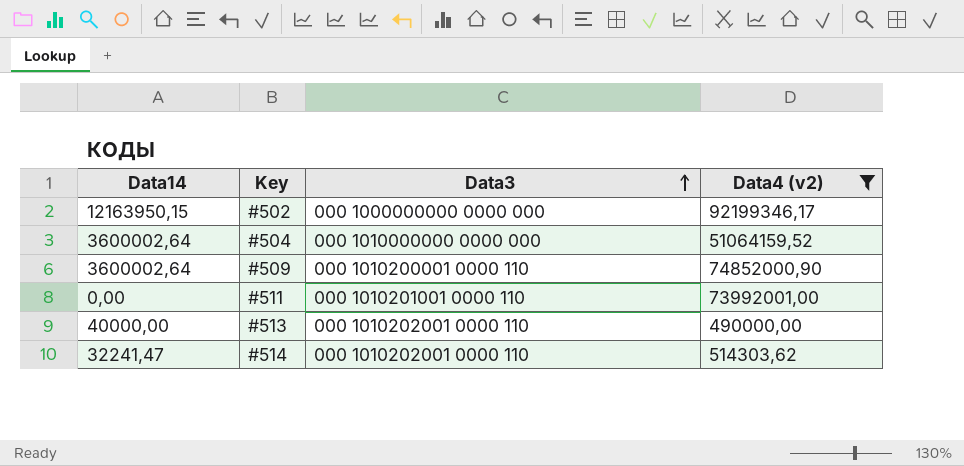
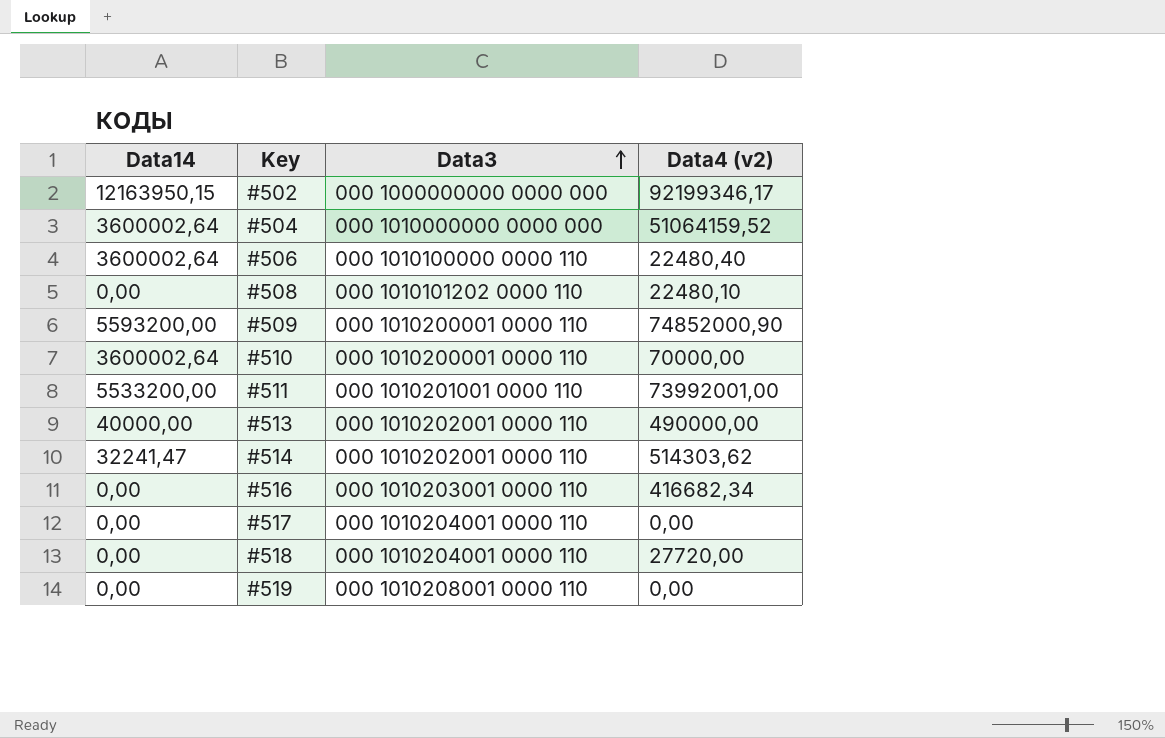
filter: Data4 (v2) >= 490000,00 -> none
#509 | Data14: 3600002,64 -> 5593200,00
#511 | Data14: 0,00 -> 5533200,00

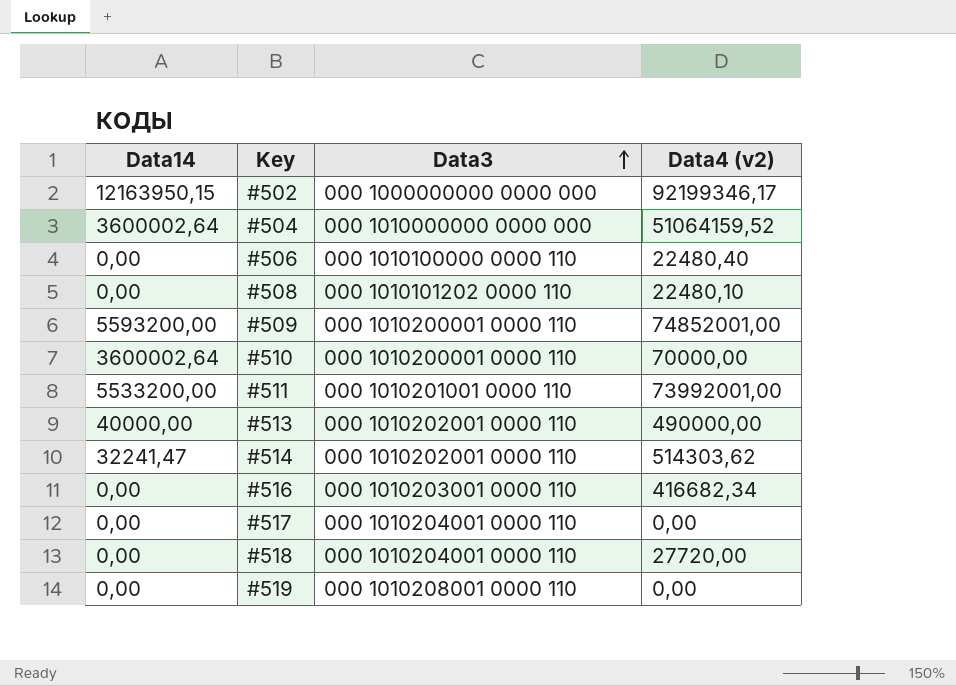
#506 | Data14: 3600002,64 -> 0,00
#509 | Data4 (v2): 74852000,90 -> 74852001,00

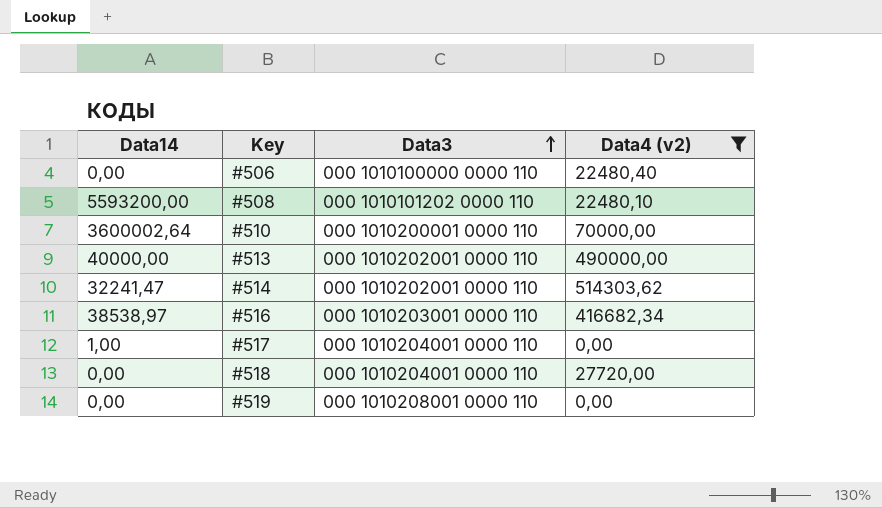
filter: none -> Data4 (v2) <= 514303,62
#508 | Data14: 0,00 -> 5593200,00
#516 | Data14: 0,00 -> 38538,97
#517 | Data14: 0,00 -> 1,00

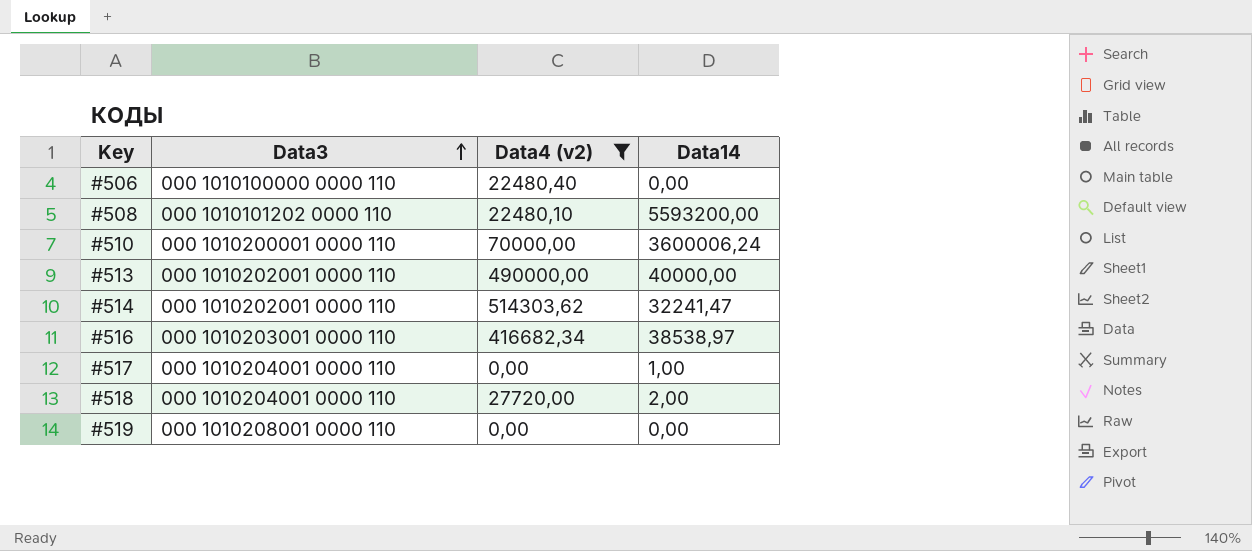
column Data14 | position: 1 -> 4
#510 | Data14: 3600002,64 -> 3600006,24
#518 | Data14: 0,00 -> 2,00

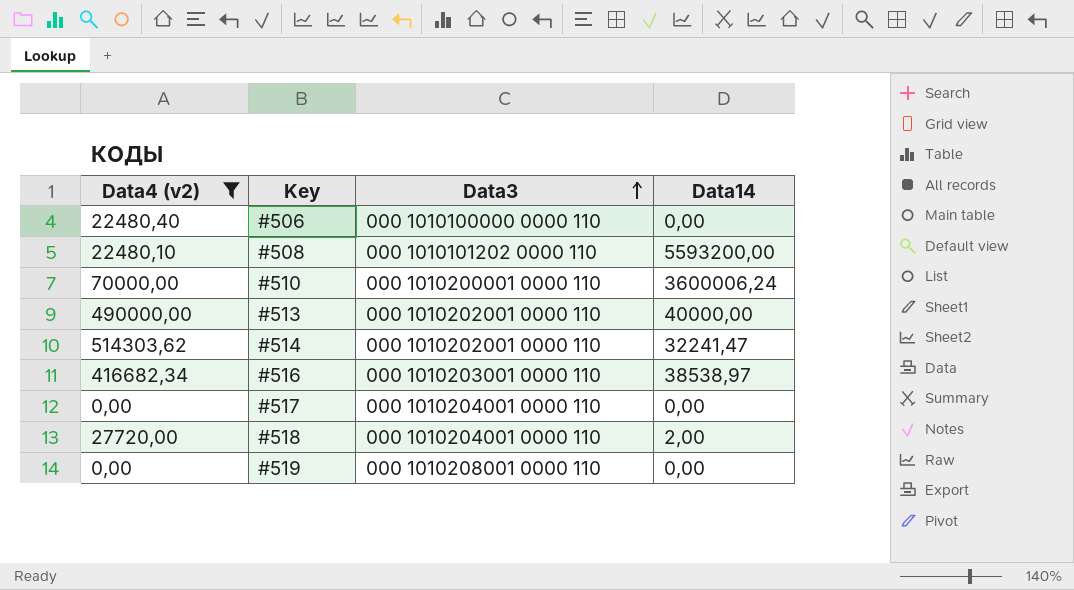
column Data4 (v2) | position: 3 -> 1
#517 | Data14: 1,00 -> 0,00

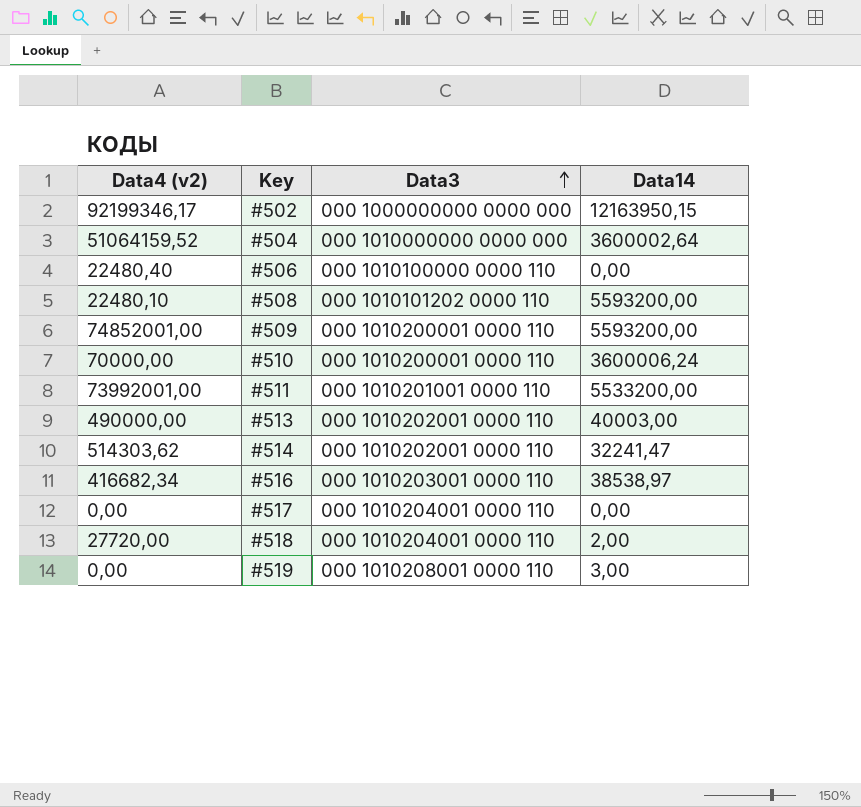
filter: Data4 (v2) <= 514303,62 -> none
#513 | Data14: 40000,00 -> 40003,00
#519 | Data14: 0,00 -> 3,00

